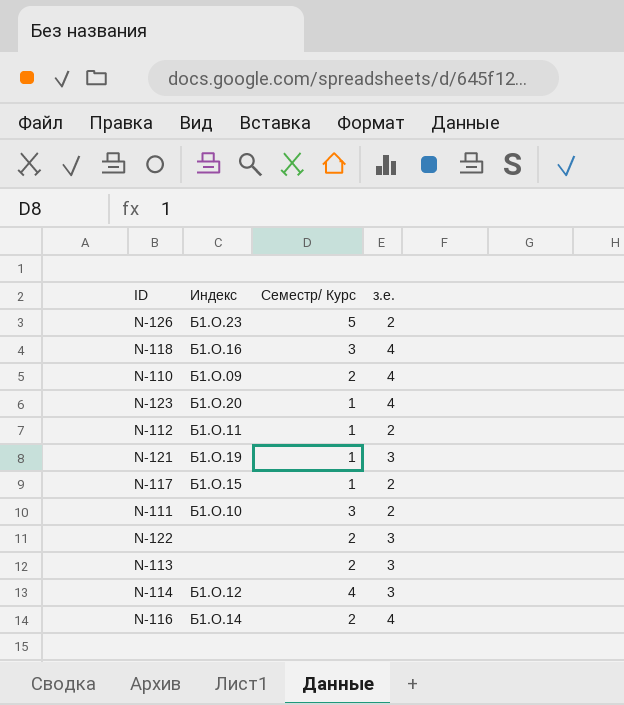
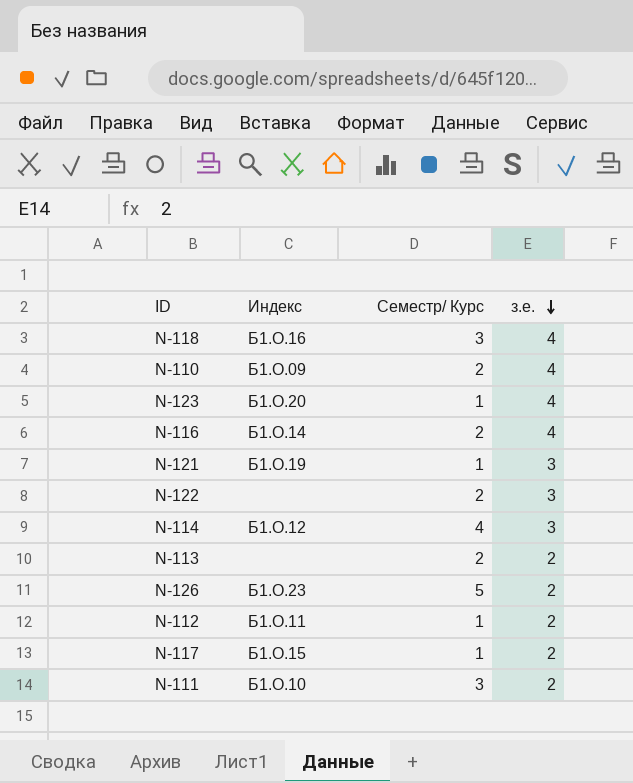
row order: none -> з.е. descending
N-113 | з.е.: 3 -> 2

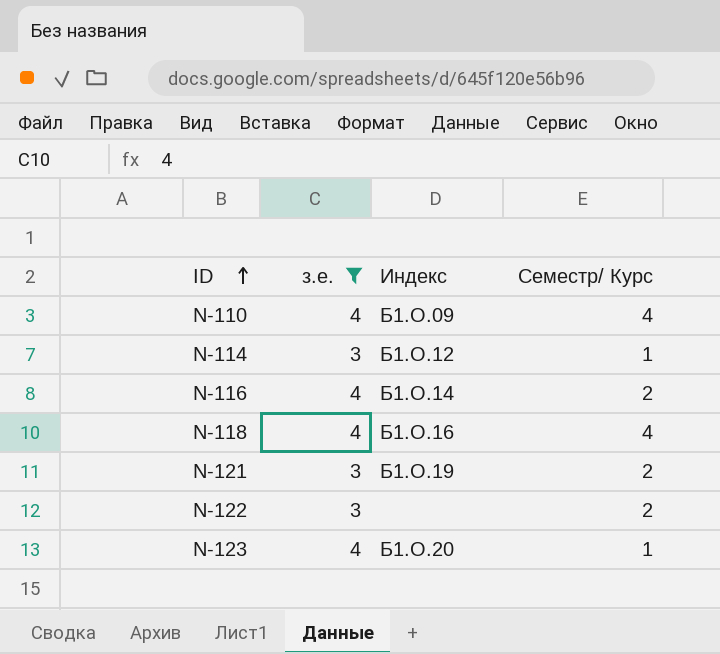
filter: none -> з.е. != 2
row order: з.е. descending -> ID ascending
column з.е. | position: 4 -> 2
N-110 | Семестр/ Курс: 2 -> 4
N-114 | Семестр/ Курс: 4 -> 1
N-118 | Семестр/ Курс: 3 -> 4
N-121 | Семестр/ Курс: 1 -> 2

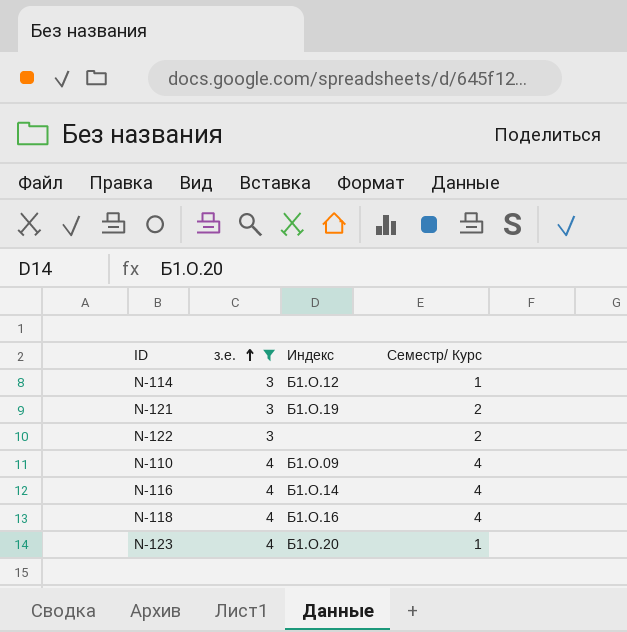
row order: ID ascending -> з.е. ascending
N-116 | Семестр/ Курс: 2 -> 4

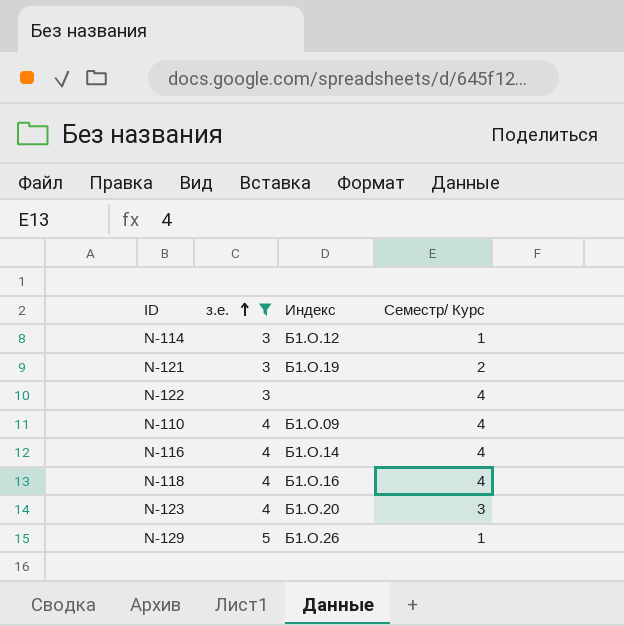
N-122 | Семестр/ Курс: 2 -> 4
N-123 | Семестр/ Курс: 1 -> 3
row N-129: none -> 5 | Б1.О.26 | 1

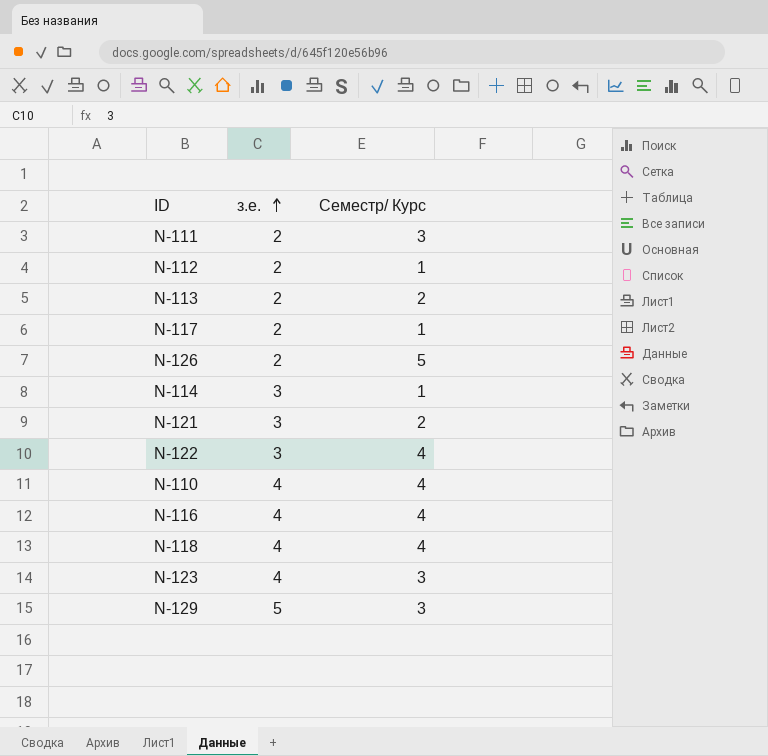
filter: з.е. != 2 -> none
column Индекс | position: 3 -> none
N-129 | Семестр/ Курс: 1 -> 3

